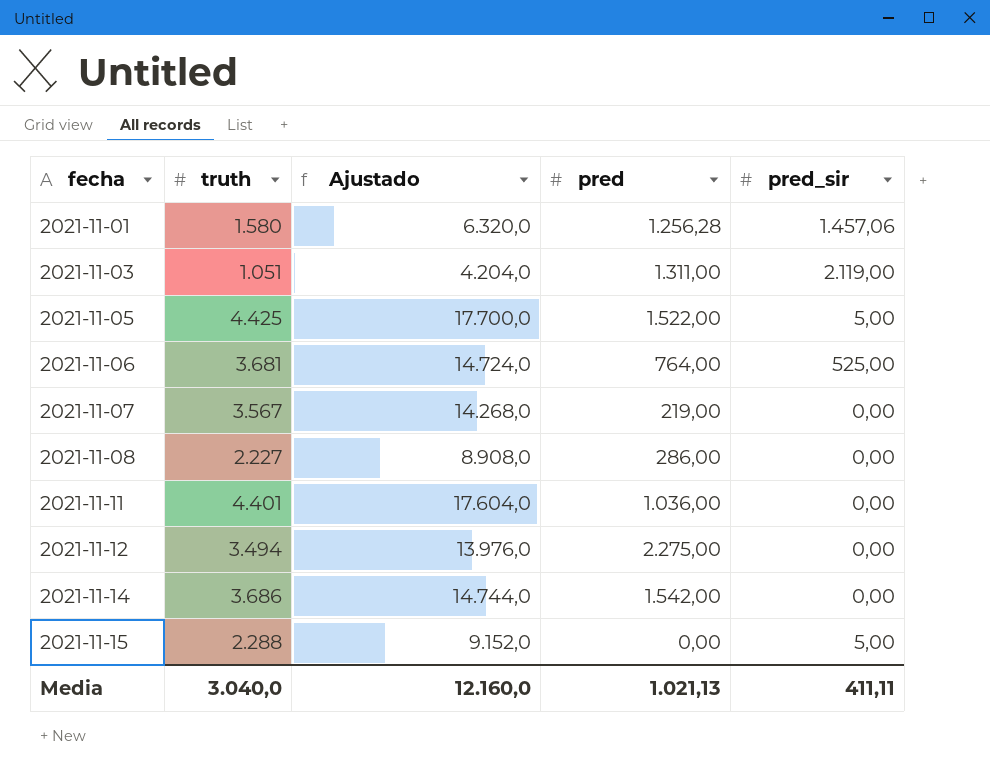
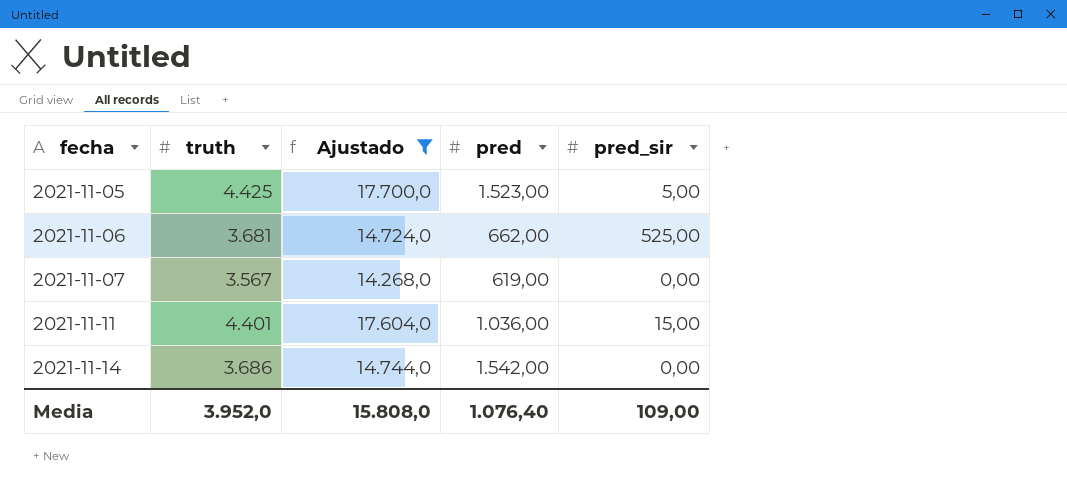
filter: none -> Ajustado >= 14.268,0
2021-11-05 | pred: 1.522,00 -> 1.523,00
2021-11-06 | pred: 764,00 -> 662,00
2021-11-07 | pred: 219,00 -> 619,00
2021-11-11 | pred_sir: 0,00 -> 15,00
Media | truth: 3.040,0 -> 3.952,0
Media | Ajustado: 12.160,0 -> 15.808,0
Media | pred: 1.021,13 -> 1.076,40
Media | pred_sir: 411,11 -> 109,00

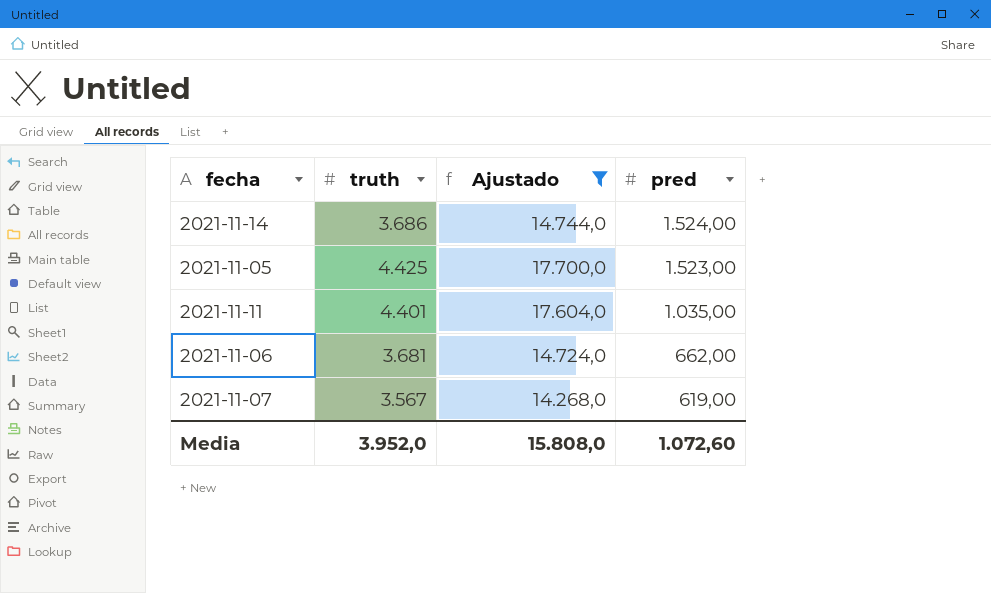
row order: fecha ascending -> pred descending
column pred_sir | position: 5 -> none
2021-11-14 | pred: 1.542,00 -> 1.524,00
2021-11-11 | pred: 1.036,00 -> 1.035,00
Media | pred: 1.076,40 -> 1.072,60

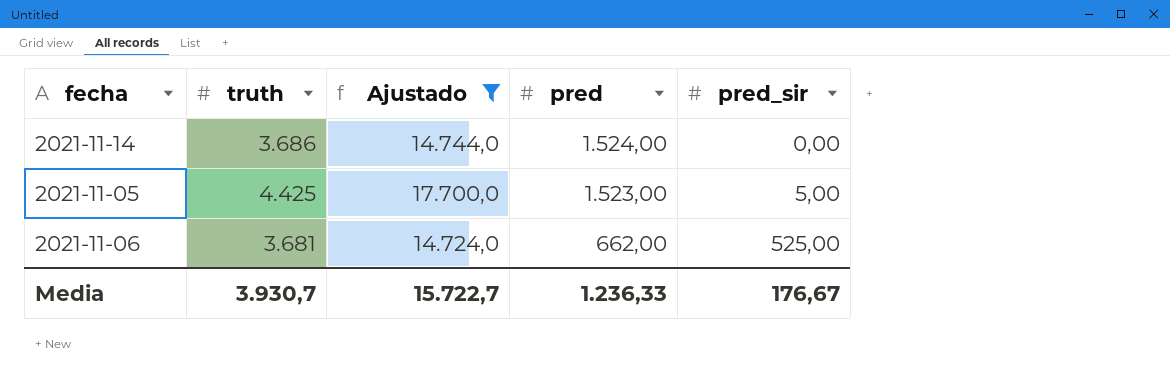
column pred_sir | position: none -> 5
row 2021-11-11: 4.401 | 17.604,0 | 1.035,00 -> none
row 2021-11-07: 3.567 | 14.268,0 | 619,00 -> none
Media | truth: 3.952,0 -> 3.930,7
Media | Ajustado: 15.808,0 -> 15.722,7
Media | pred: 1.072,60 -> 1.236,33

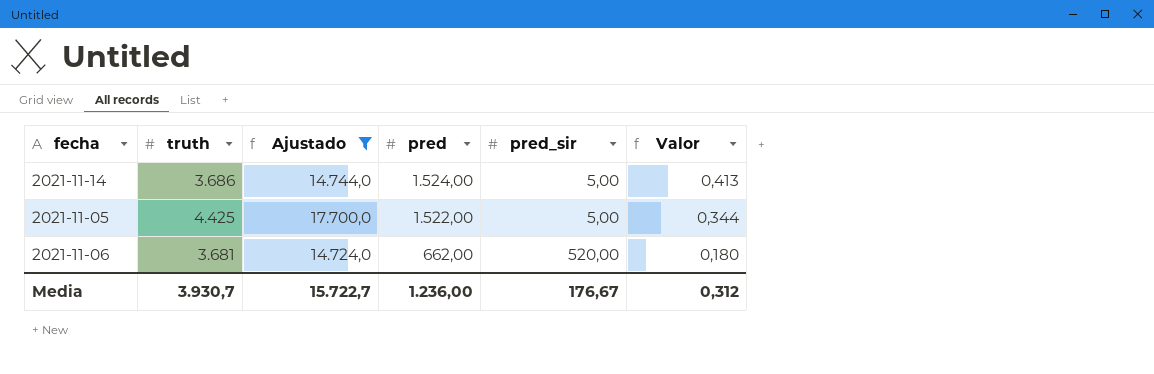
column Valor | formula: none -> [pred] / [truth]
2021-11-14 | pred_sir: 0,00 -> 5,00
2021-11-05 | pred: 1.523,00 -> 1.522,00
2021-11-06 | pred_sir: 525,00 -> 520,00
Media | pred: 1.236,33 -> 1.236,00

